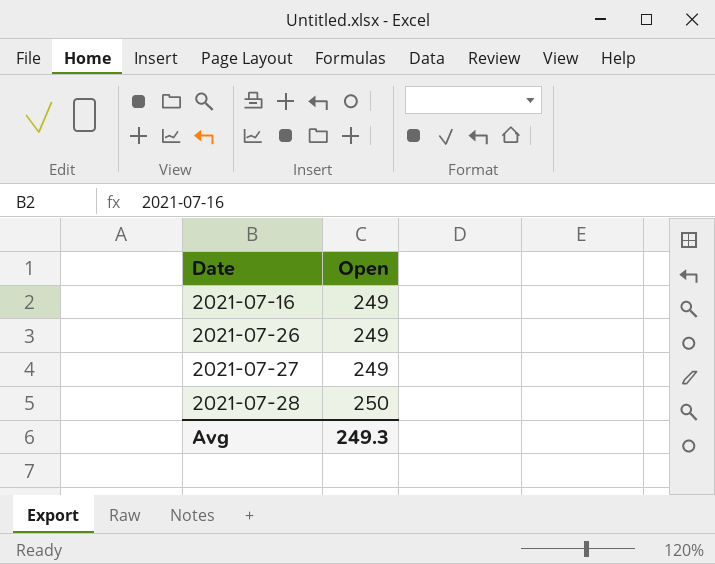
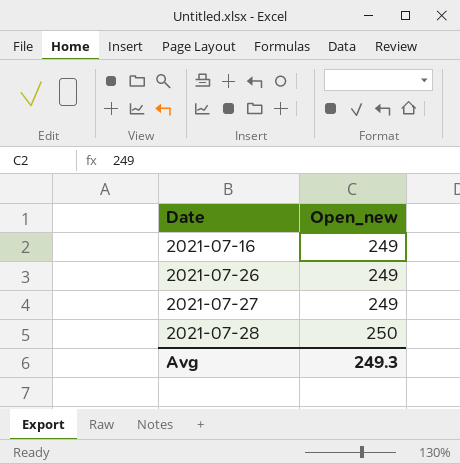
column name: Open -> Open_new

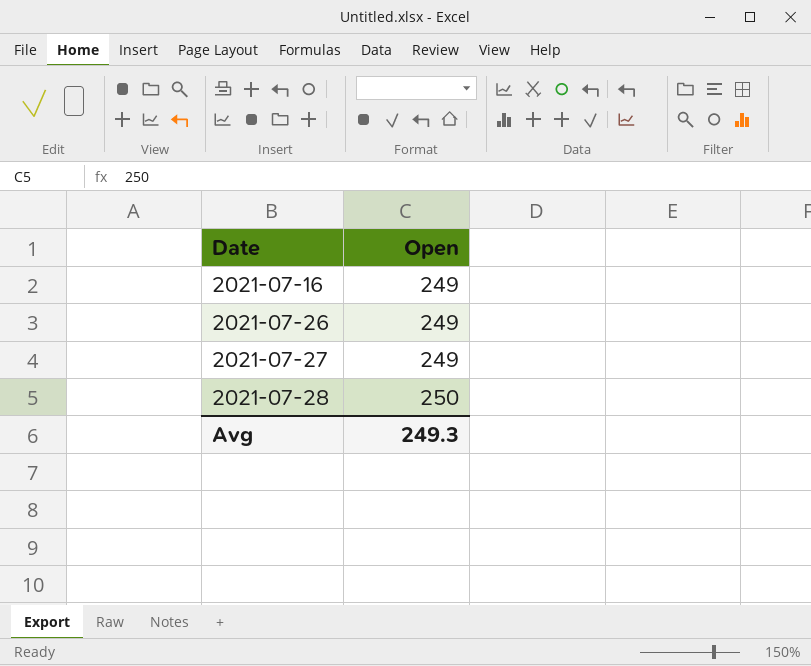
column name: Open_new -> Open

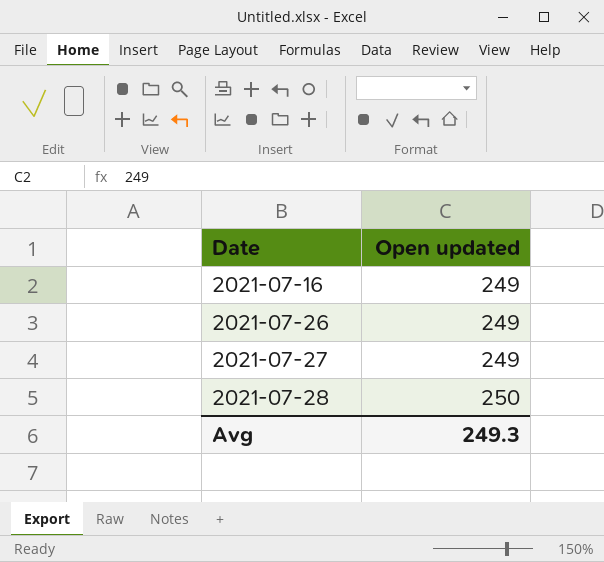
column name: Open -> Open updated

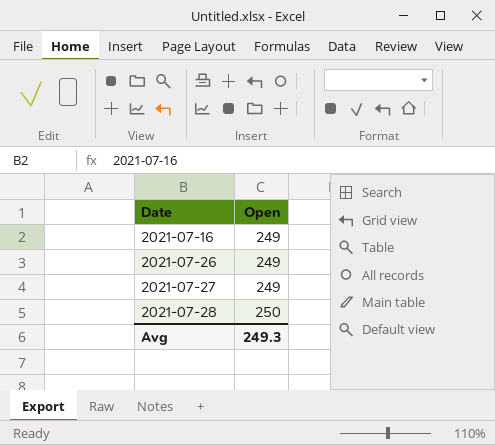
column name: Open updated -> Open

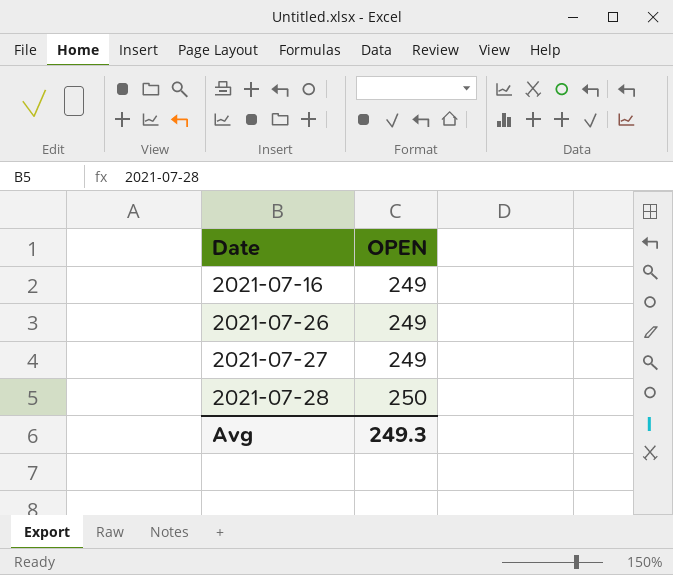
column name: Open -> OPEN

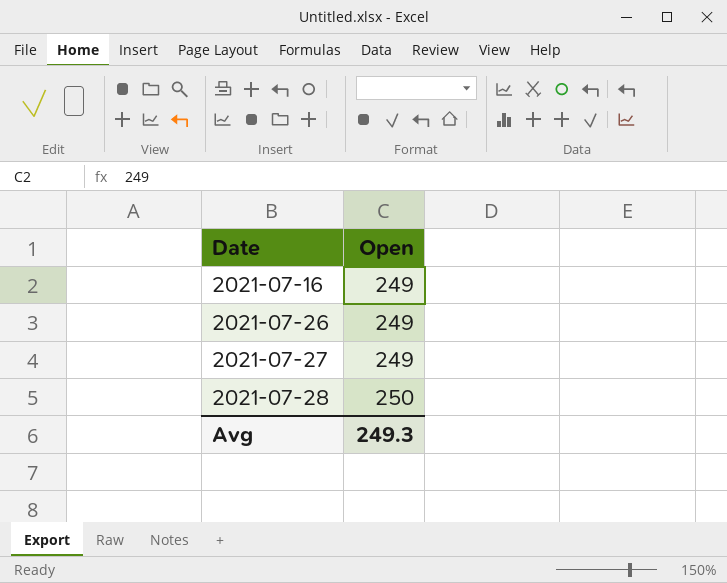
column name: OPEN -> Open

